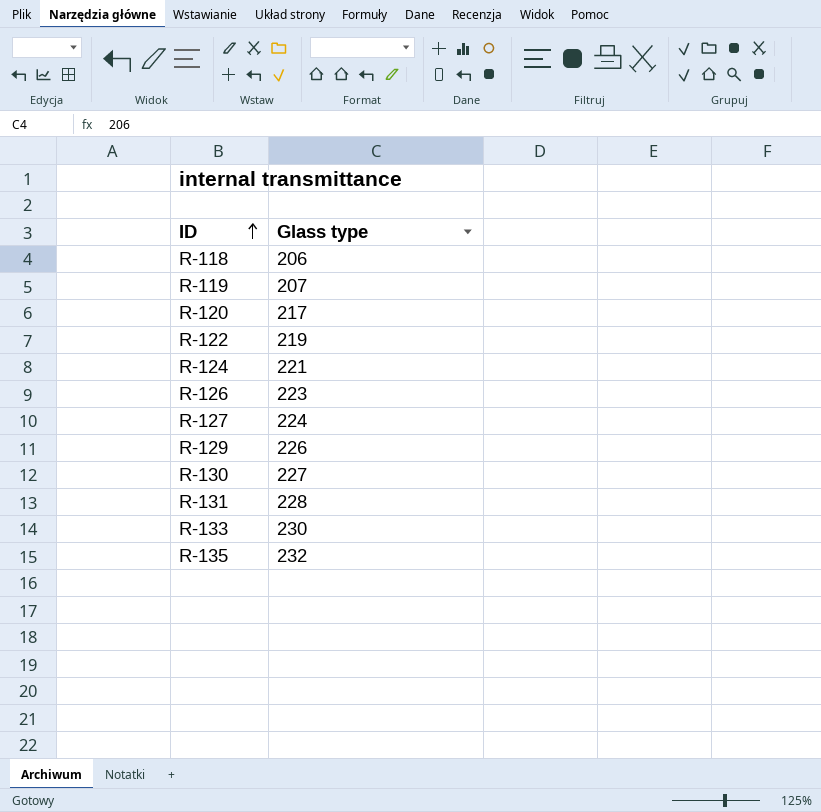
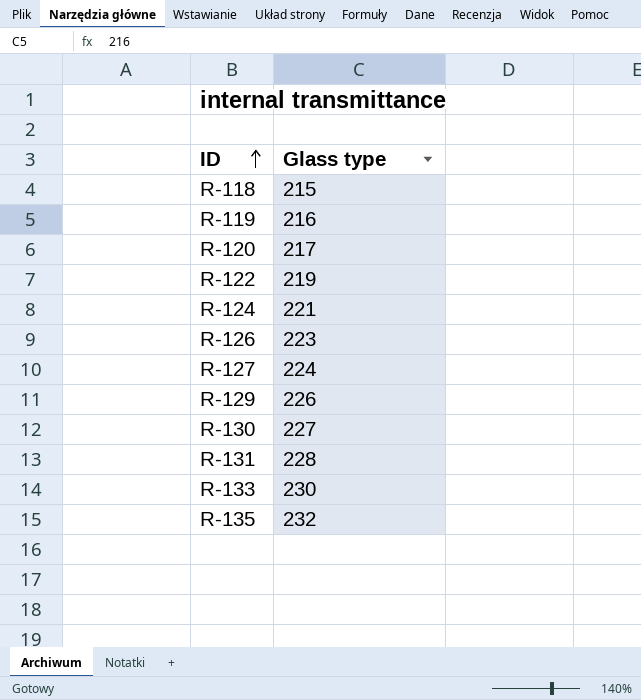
R-118 | Glass type: 206 -> 215
R-119 | Glass type: 207 -> 216

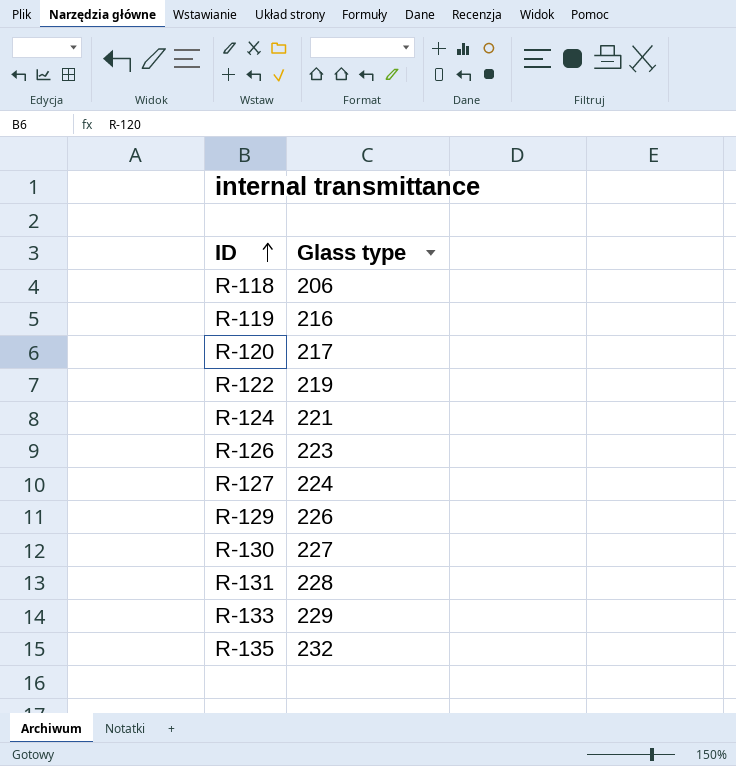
R-118 | Glass type: 215 -> 206
R-133 | Glass type: 230 -> 229

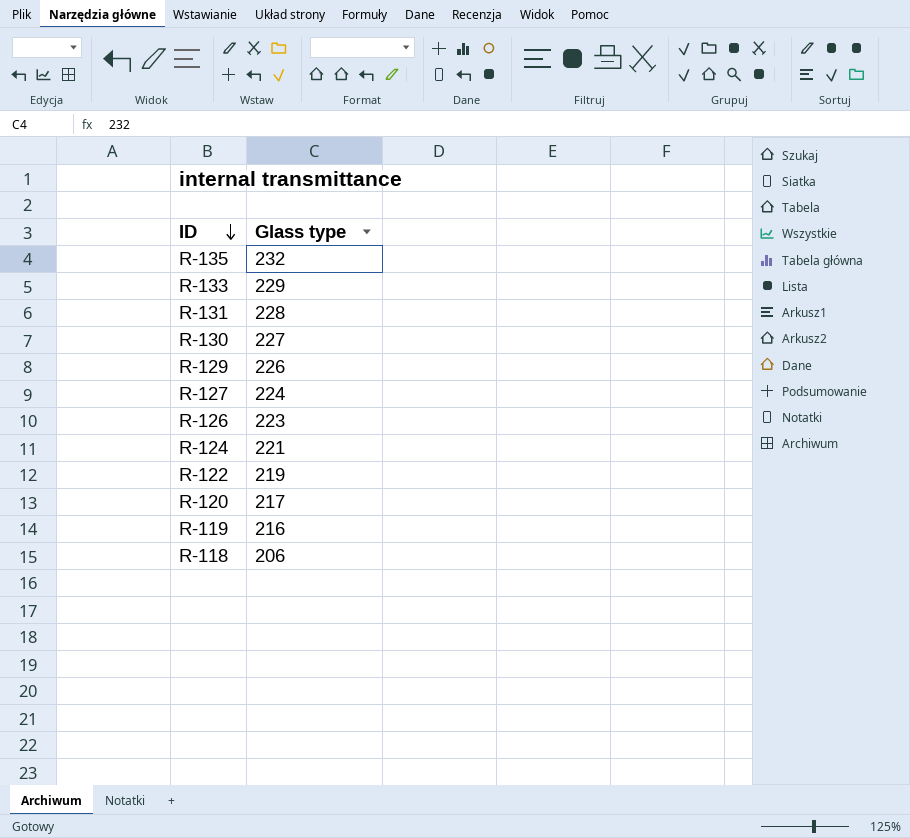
row order: ID ascending -> ID descending

